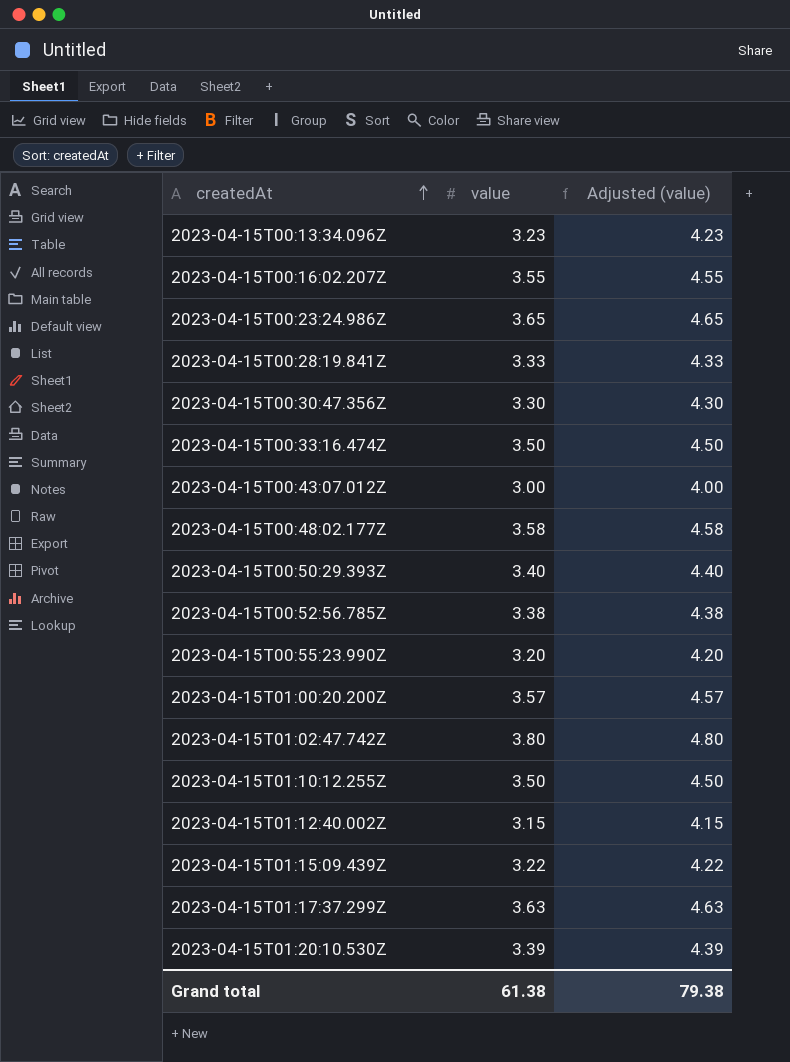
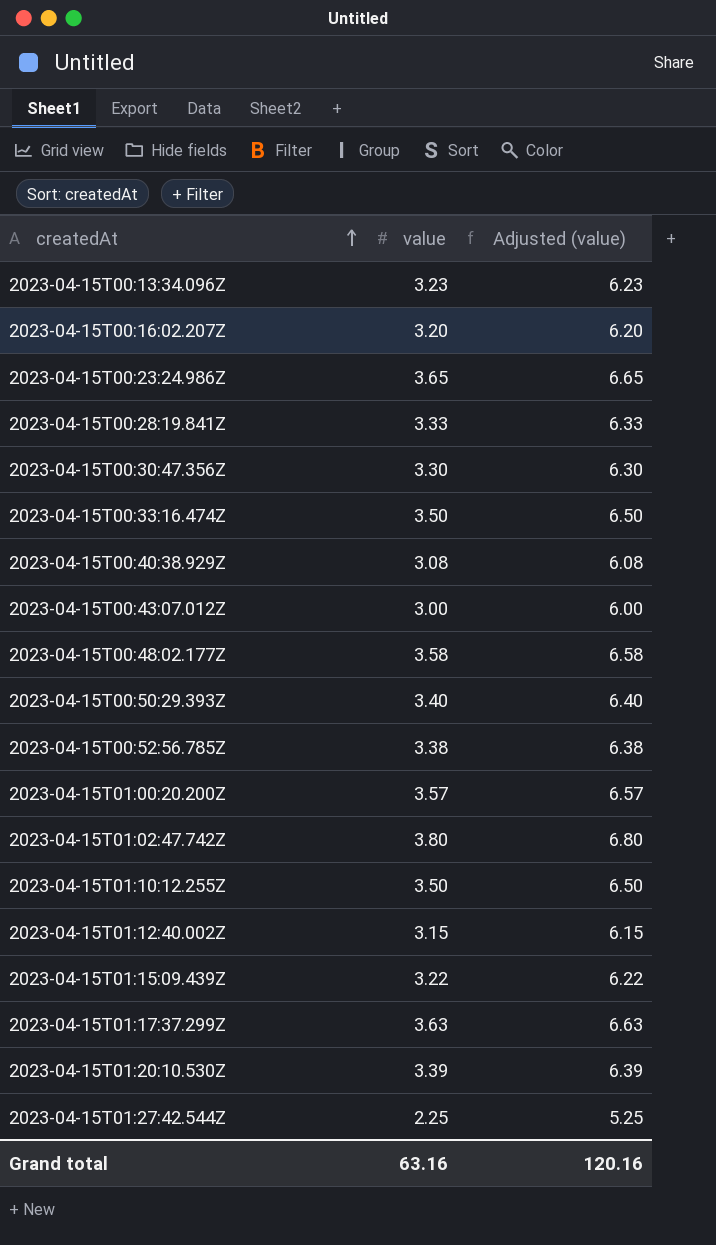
column Adjusted (value) | formula: [value] + 1 -> [value] + 3
row 2023-04-15T00:55:23.990Z: 3.20 | 4.20 -> none
2023-04-15T00:16:02.207Z | value: 3.55 -> 3.20
row 2023-04-15T00:40:38.929Z: none -> 3.08 | 6.08
row 2023-04-15T01:27:42.544Z: none -> 2.25 | 5.25
Grand total | value: 61.38 -> 63.16
Grand total | Adjusted (value): 79.38 -> 120.16

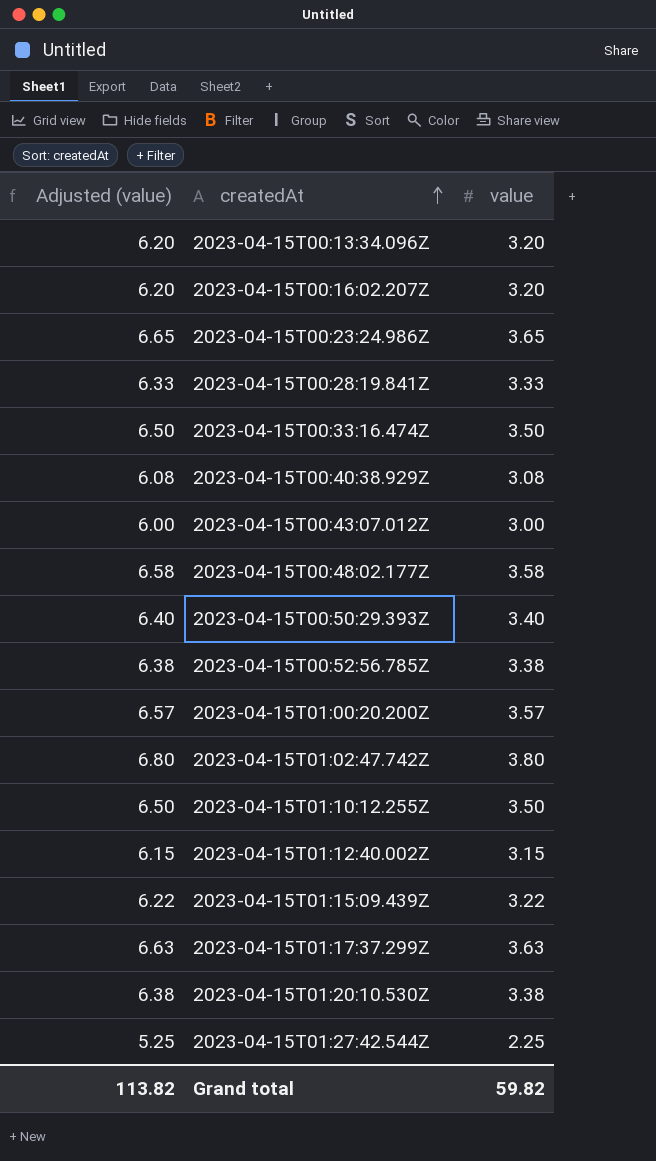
column Adjusted (value) | position: 3 -> 1
row 2023-04-15T00:30:47.356Z: 3.30 | 6.30 -> none
2023-04-15T00:13:34.096Z | Adjusted (value): 6.23 -> 6.20
2023-04-15T00:13:34.096Z | value: 3.23 -> 3.20
2023-04-15T01:20:10.530Z | Adjusted (value): 6.39 -> 6.38
2023-04-15T01:20:10.530Z | value: 3.39 -> 3.38
Grand total | Adjusted (value): 120.16 -> 113.82
Grand total | value: 63.16 -> 59.82

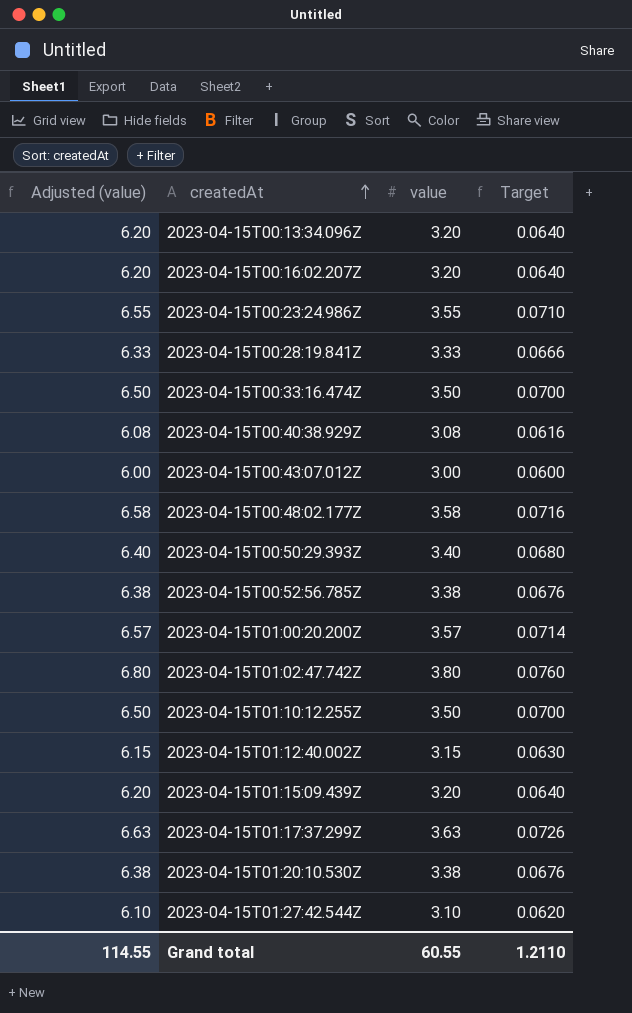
column Target | formula: none -> [value] * 0.02
2023-04-15T00:23:24.986Z | Adjusted (value): 6.65 -> 6.55
2023-04-15T00:23:24.986Z | value: 3.65 -> 3.55
2023-04-15T01:15:09.439Z | Adjusted (value): 6.22 -> 6.20
2023-04-15T01:15:09.439Z | value: 3.22 -> 3.20
2023-04-15T01:27:42.544Z | Adjusted (value): 5.25 -> 6.10
2023-04-15T01:27:42.544Z | value: 2.25 -> 3.10
Grand total | Adjusted (value): 113.82 -> 114.55
Grand total | value: 59.82 -> 60.55

